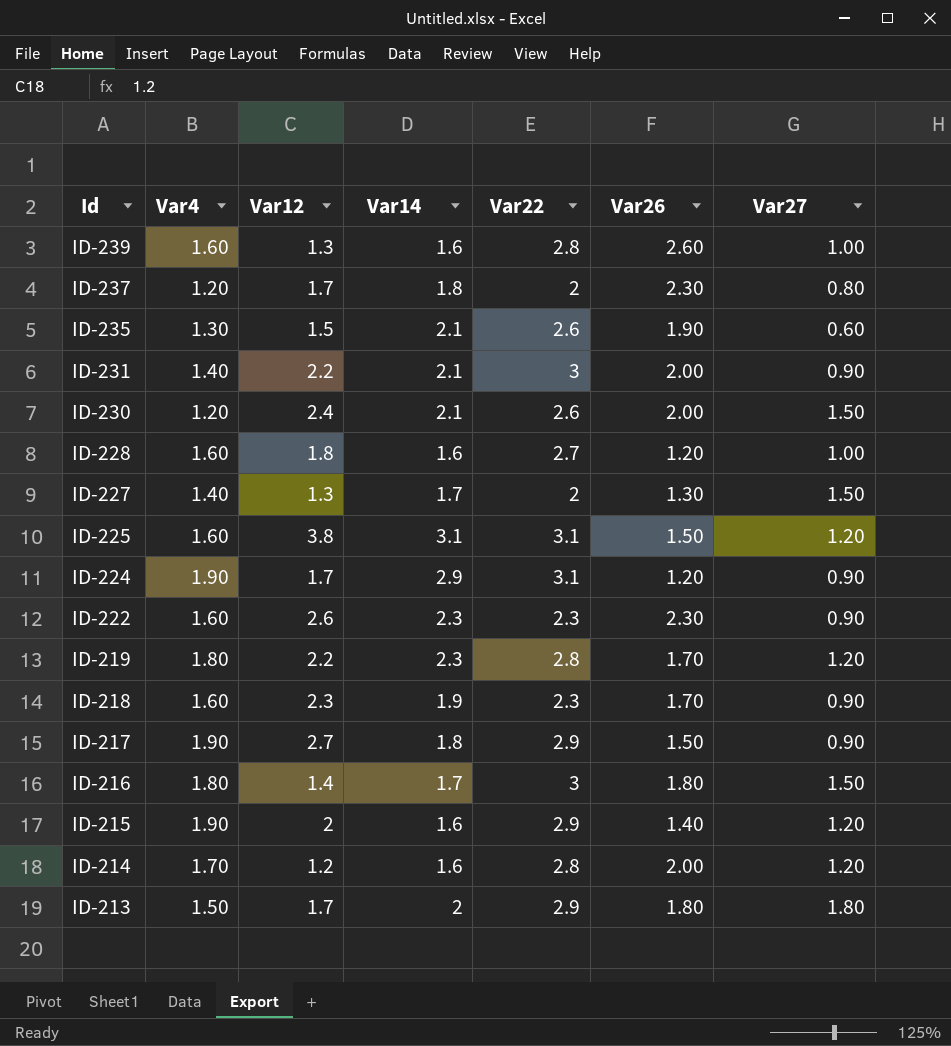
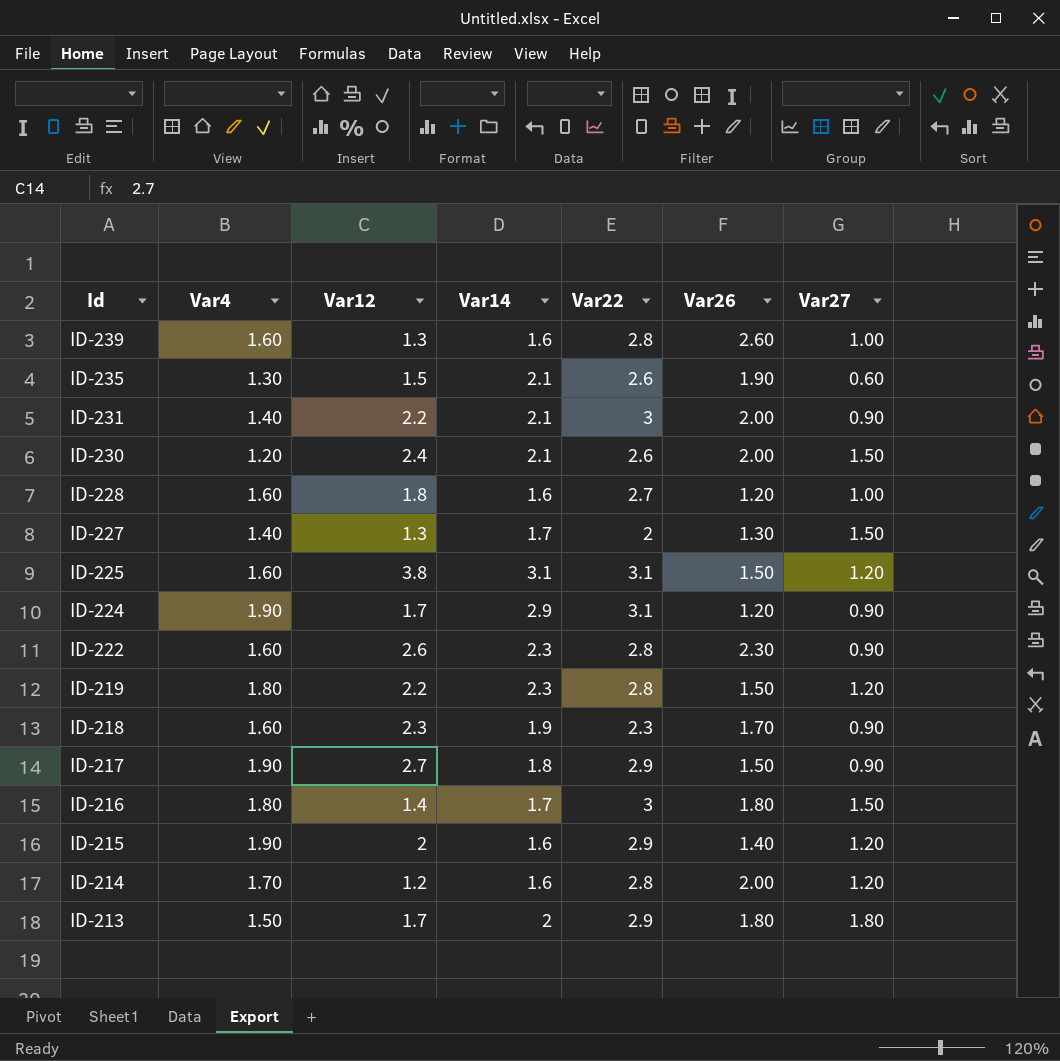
row ID-237: 1.20 | 1.7 | 1.8 | 2 | 2.30 | 0.80 -> none
ID-222 | Var22: 2.3 -> 2.8
ID-219 | Var26: 1.70 -> 1.50

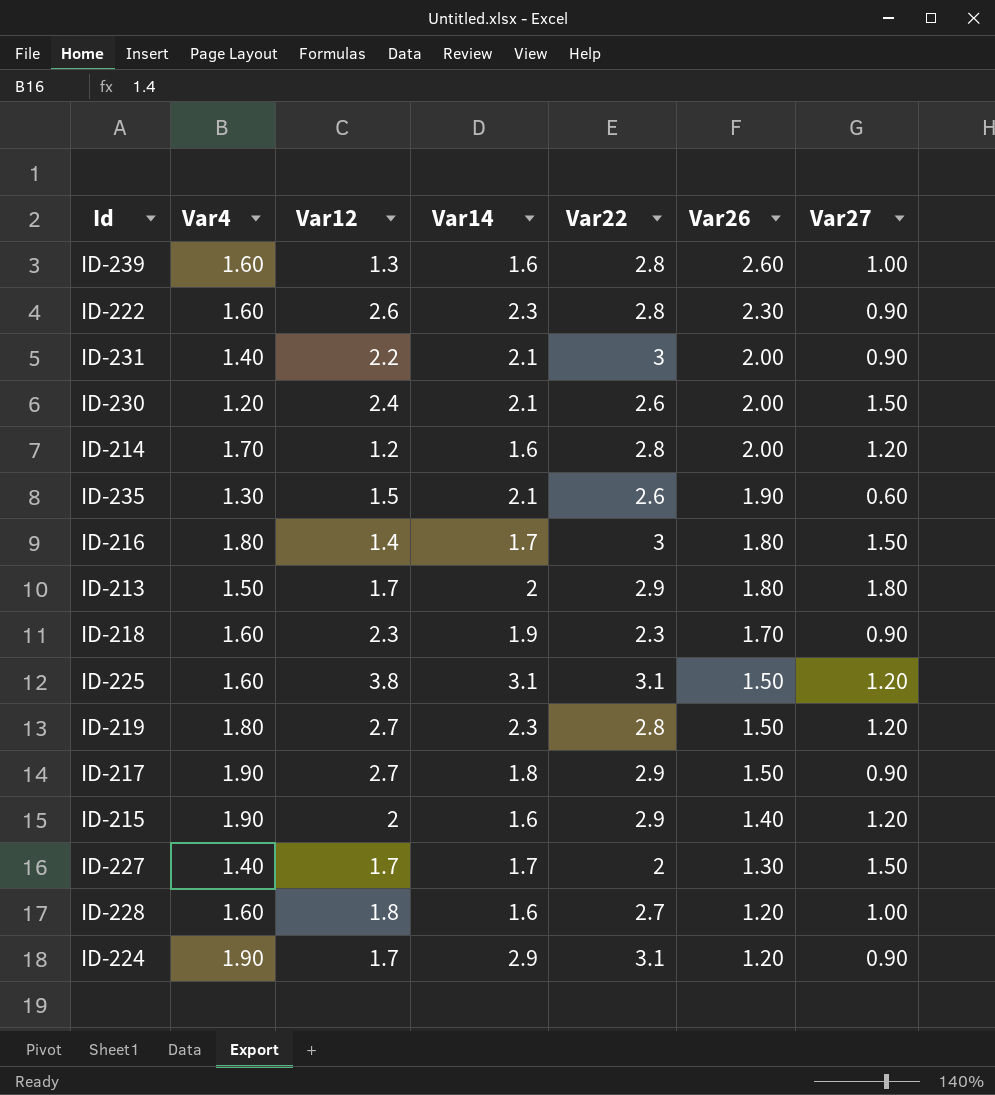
row order: Id descending -> Var26 descending
ID-219 | Var12: 2.2 -> 2.7
ID-227 | Var12: 1.3 -> 1.7

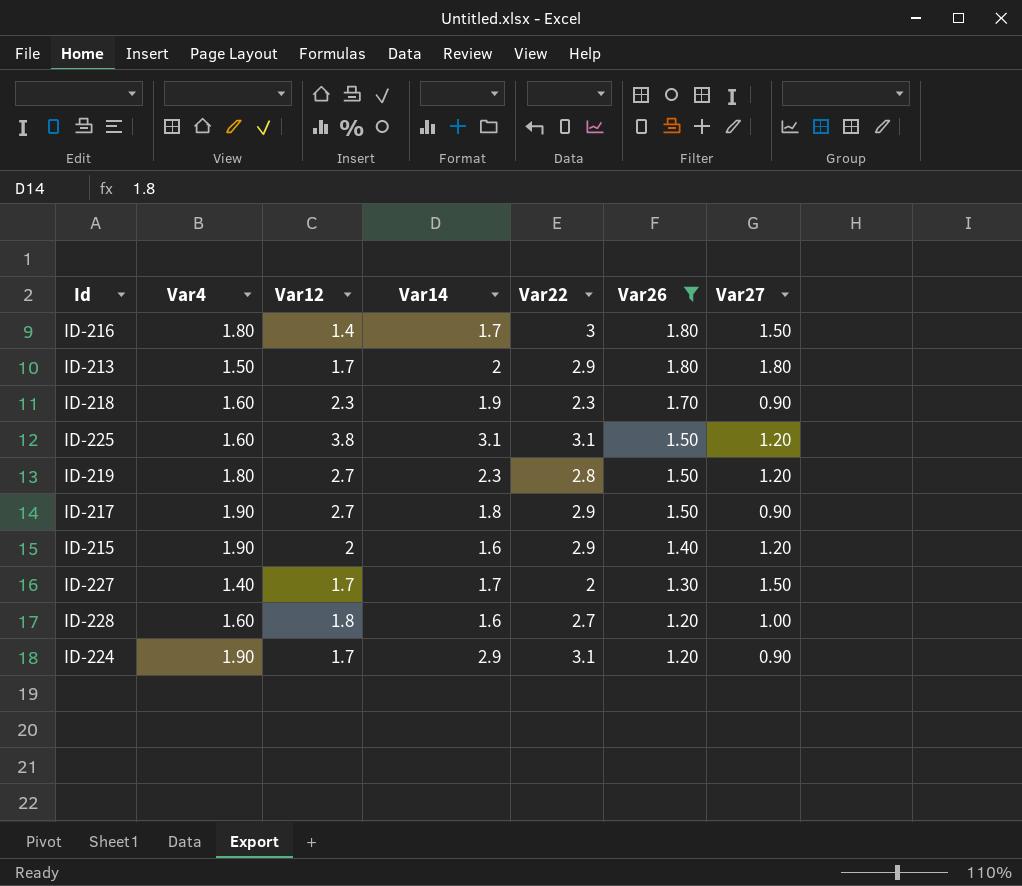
filter: none -> Var26 <= 1.80

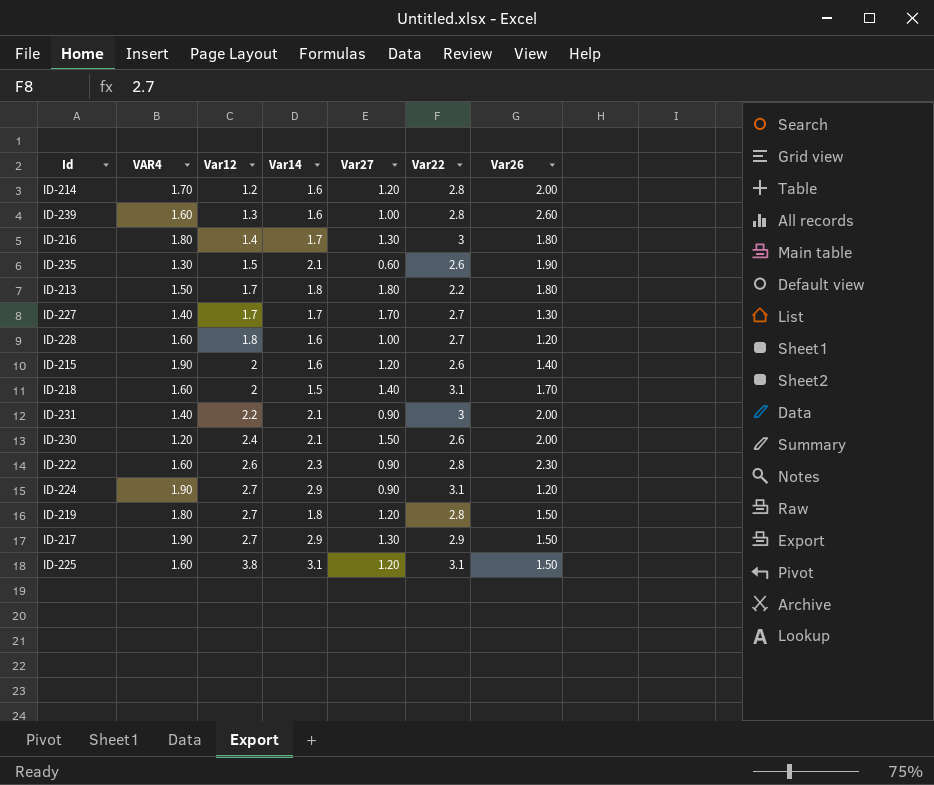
filter: Var26 <= 1.80 -> none
row order: Var26 descending -> Var12 ascending
column name: Var4 -> VAR4
column Var27 | position: 7 -> 5
ID-216 | Var27: 1.50 -> 1.30
ID-213 | Var14: 2 -> 1.8
ID-213 | Var22: 2.9 -> 2.2
ID-227 | Var27: 1.50 -> 1.70
ID-227 | Var22: 2 -> 2.7
ID-215 | Var22: 2.9 -> 2.6
ID-218 | Var12: 2.3 -> 2
ID-218 | Var14: 1.9 -> 1.5
ID-218 | Var27: 0.90 -> 1.40
ID-218 | Var22: 2.3 -> 3.1
ID-224 | Var12: 1.7 -> 2.7
ID-219 | Var14: 2.3 -> 1.8
ID-217 | Var14: 1.8 -> 2.9
ID-217 | Var27: 0.90 -> 1.30

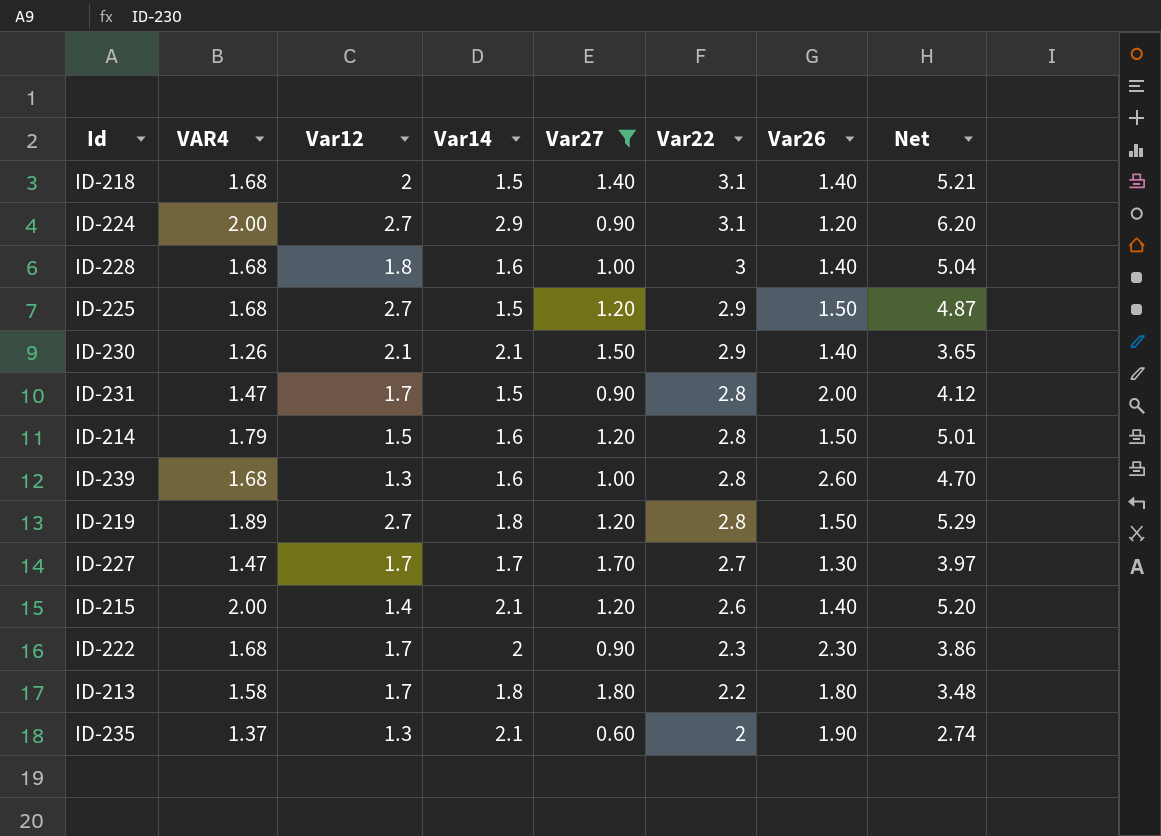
filter: none -> Var27 != 1.30
row order: Var12 ascending -> Var22 descending
column Net | formula: none -> [VAR4] * [Var22]
ID-218 | VAR4: 1.60 -> 1.68
ID-218 | Var26: 1.70 -> 1.40
ID-224 | VAR4: 1.90 -> 2.00
ID-228 | VAR4: 1.60 -> 1.68
ID-228 | Var22: 2.7 -> 3
ID-228 | Var26: 1.20 -> 1.40
ID-225 | VAR4: 1.60 -> 1.68
ID-225 | Var12: 3.8 -> 2.7
ID-225 | Var14: 3.1 -> 1.5
ID-225 | Var22: 3.1 -> 2.9
ID-230 | VAR4: 1.20 -> 1.26
ID-230 | Var12: 2.4 -> 2.1
ID-230 | Var22: 2.6 -> 2.9
ID-230 | Var26: 2.00 -> 1.40
ID-231 | VAR4: 1.40 -> 1.47
ID-231 | Var12: 2.2 -> 1.7
ID-231 | Var14: 2.1 -> 1.5
ID-231 | Var22: 3 -> 2.8
ID-214 | VAR4: 1.70 -> 1.79
ID-214 | Var12: 1.2 -> 1.5
ID-214 | Var26: 2.00 -> 1.50
ID-239 | VAR4: 1.60 -> 1.68
ID-219 | VAR4: 1.80 -> 1.89
ID-227 | VAR4: 1.40 -> 1.47
ID-215 | VAR4: 1.90 -> 2.00
ID-215 | Var12: 2 -> 1.4
ID-215 | Var14: 1.6 -> 2.1
ID-222 | VAR4: 1.60 -> 1.68
ID-222 | Var12: 2.6 -> 1.7
ID-222 | Var14: 2.3 -> 2
ID-222 | Var22: 2.8 -> 2.3
ID-213 | VAR4: 1.50 -> 1.58
ID-235 | VAR4: 1.30 -> 1.37
ID-235 | Var12: 1.5 -> 1.3
ID-235 | Var22: 2.6 -> 2

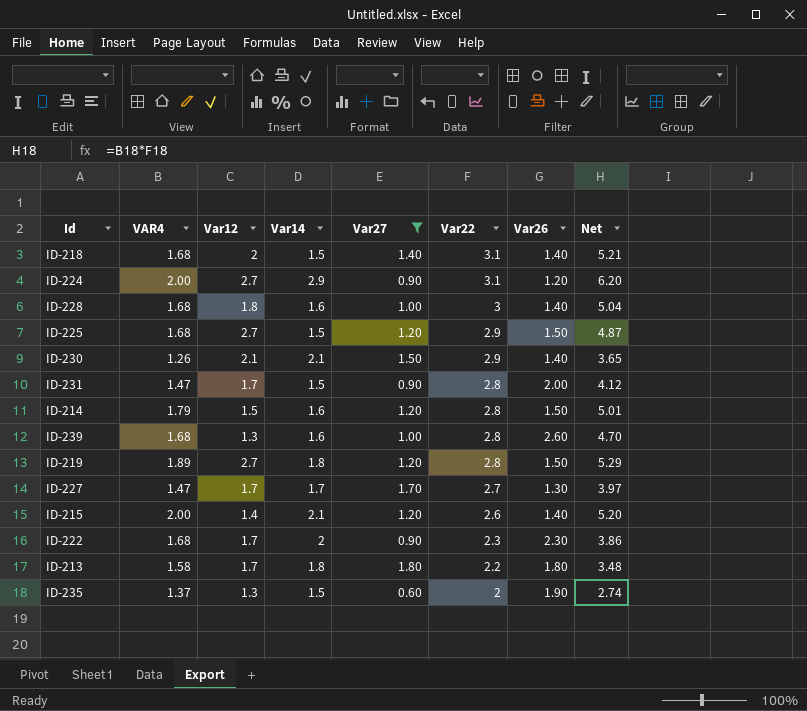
ID-235 | Var14: 2.1 -> 1.5

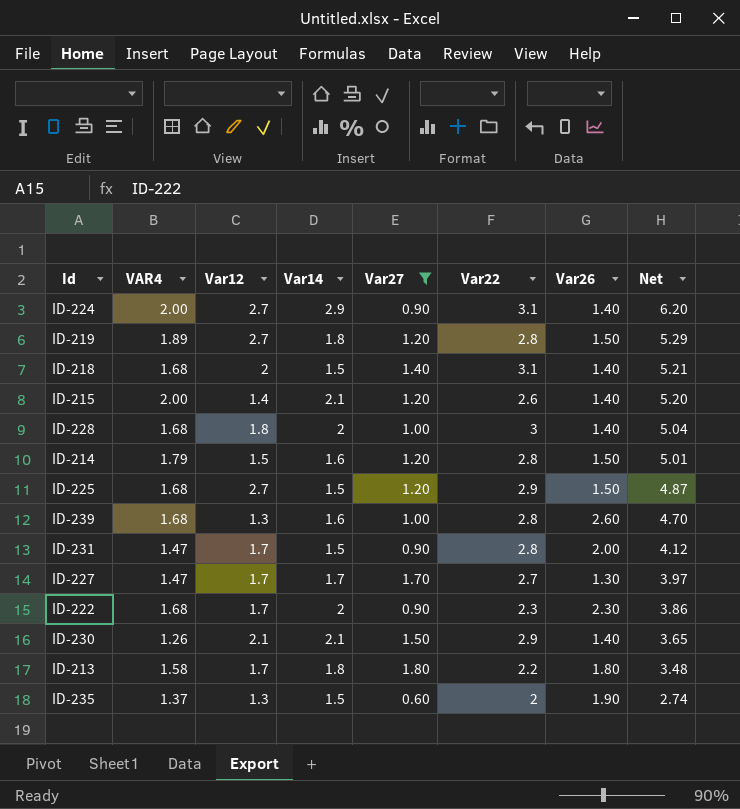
row order: Var22 descending -> Net descending
ID-224 | Var26: 1.20 -> 1.40
ID-228 | Var14: 1.6 -> 2

